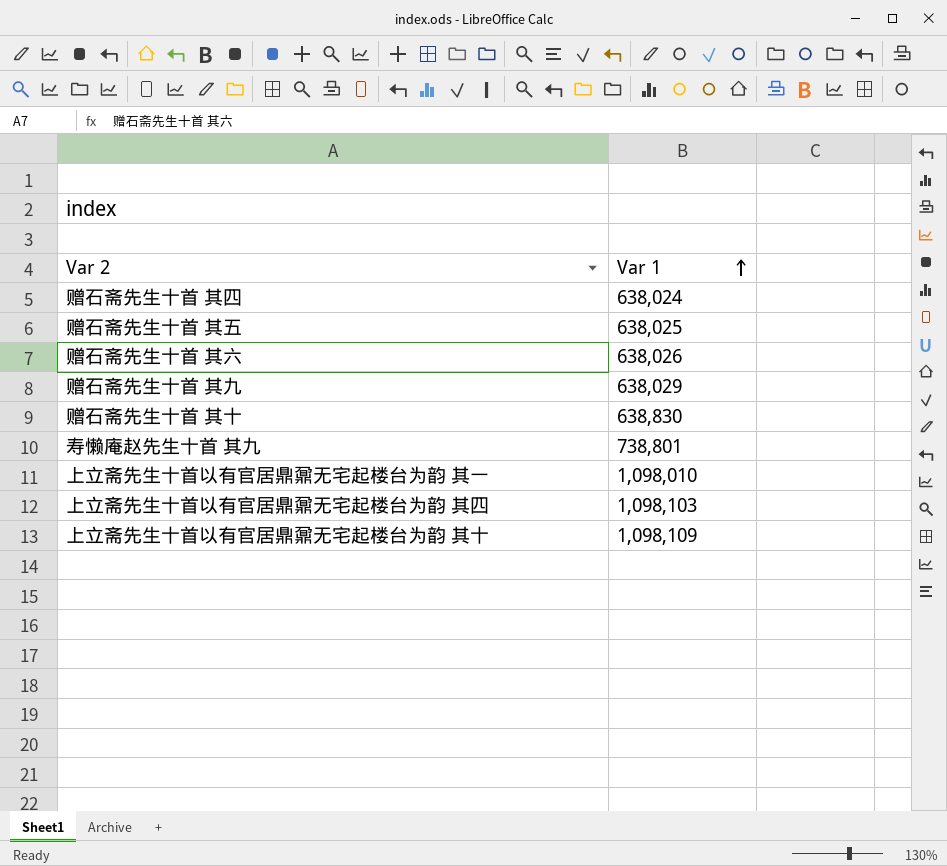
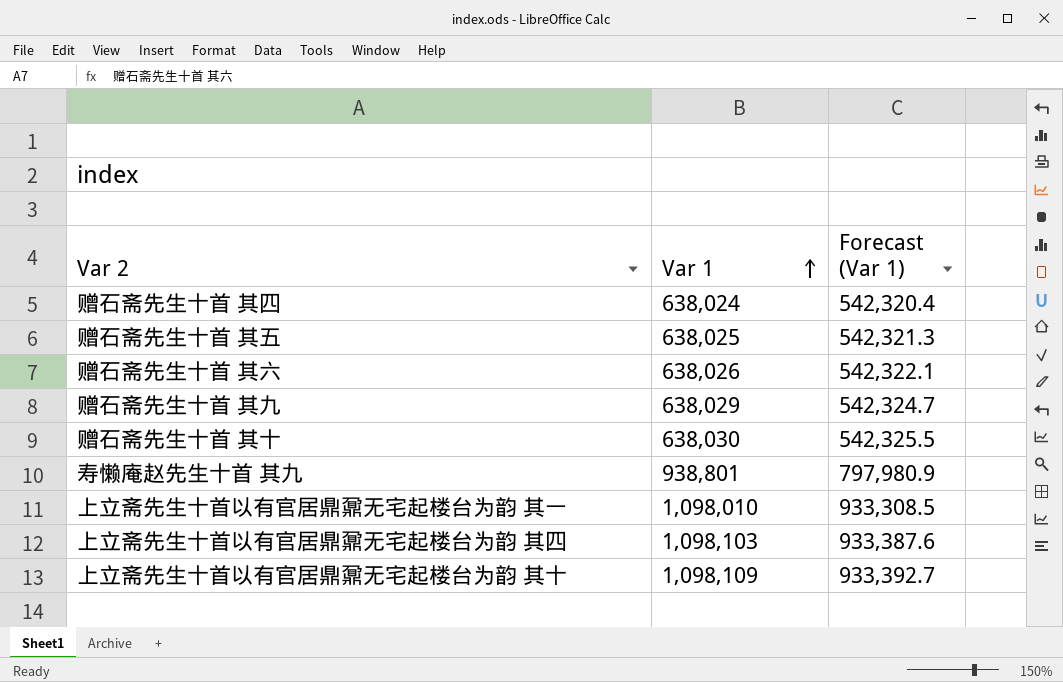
column Forecast (Var 1) | formula: none -> [Var 1] * 0.85
赠石斋先生十首 其十 | Var 1: 638,830 -> 638,030
寿懒庵赵先生十首 其九 | Var 1: 738,801 -> 938,801

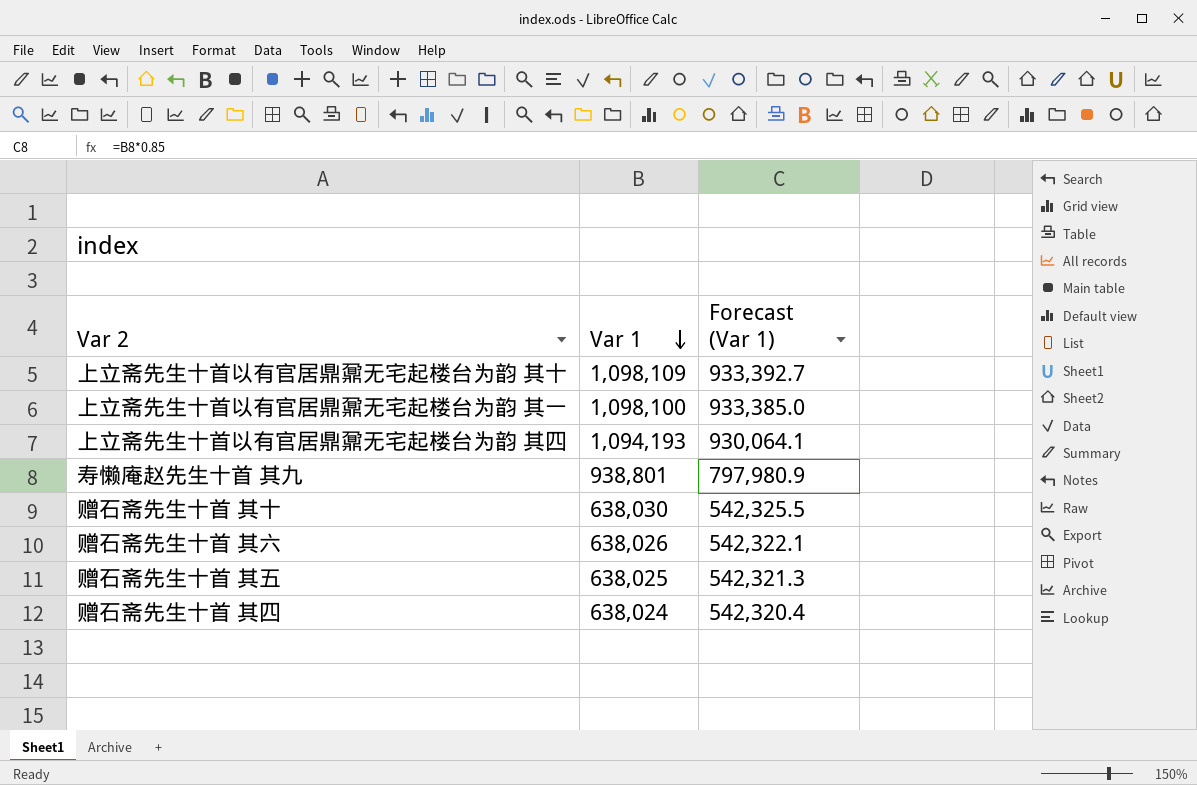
row order: Var 1 ascending -> Var 1 descending
row 赠石斋先生十首 其九: 638,029 | 542,324.7 -> none
上立斋先生十首以有官居鼎鼐无宅起楼台为韵 其一 | Var 1: 1,098,010 -> 1,098,100
上立斋先生十首以有官居鼎鼐无宅起楼台为韵 其一 | Forecast (Var 1): 933,308.5 -> 933,385.0
上立斋先生十首以有官居鼎鼐无宅起楼台为韵 其四 | Var 1: 1,098,103 -> 1,094,193
上立斋先生十首以有官居鼎鼐无宅起楼台为韵 其四 | Forecast (Var 1): 933,387.6 -> 930,064.1

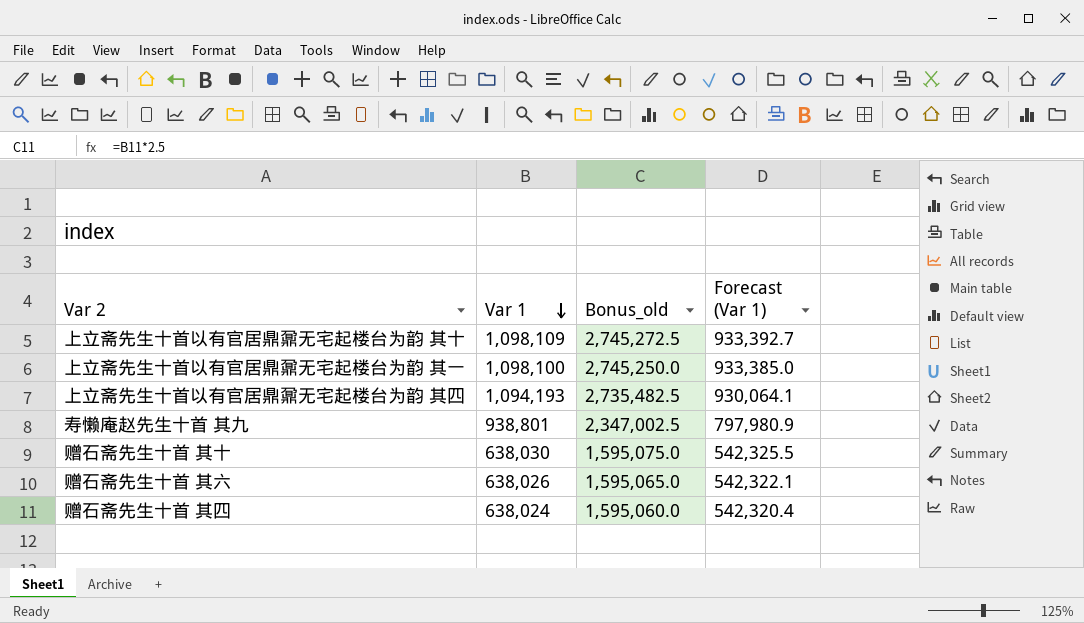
column Bonus_old | formula: none -> [Var 1] * 2.5
row 赠石斋先生十首 其五: 638,025 | 542,321.3 -> none

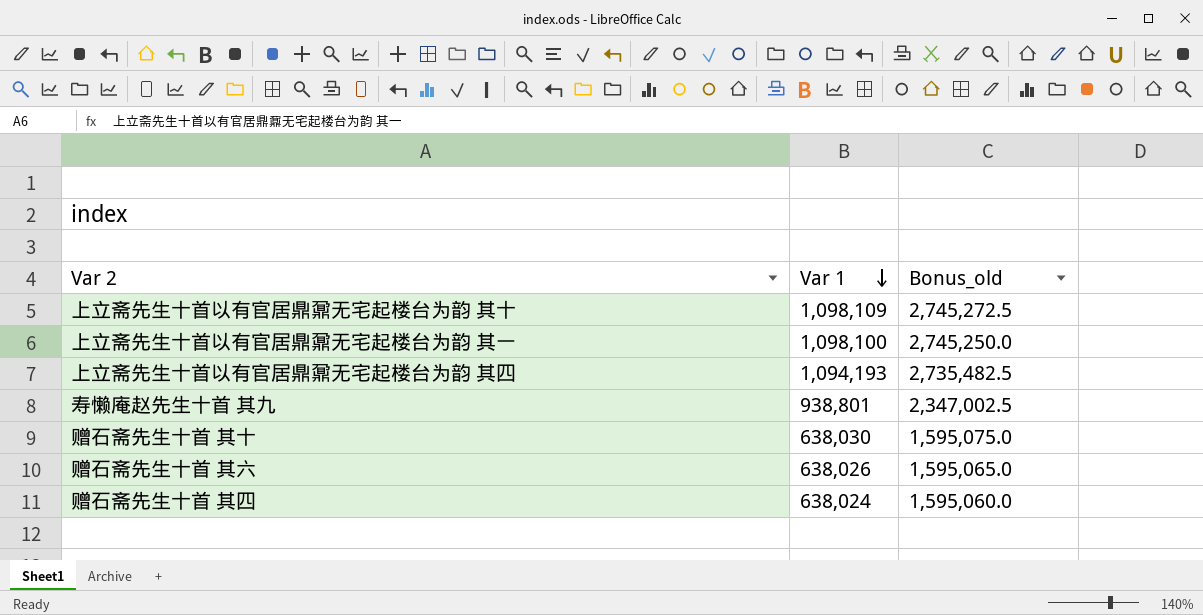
column Forecast (Var 1) | formula: [Var 1] * 0.85 -> none

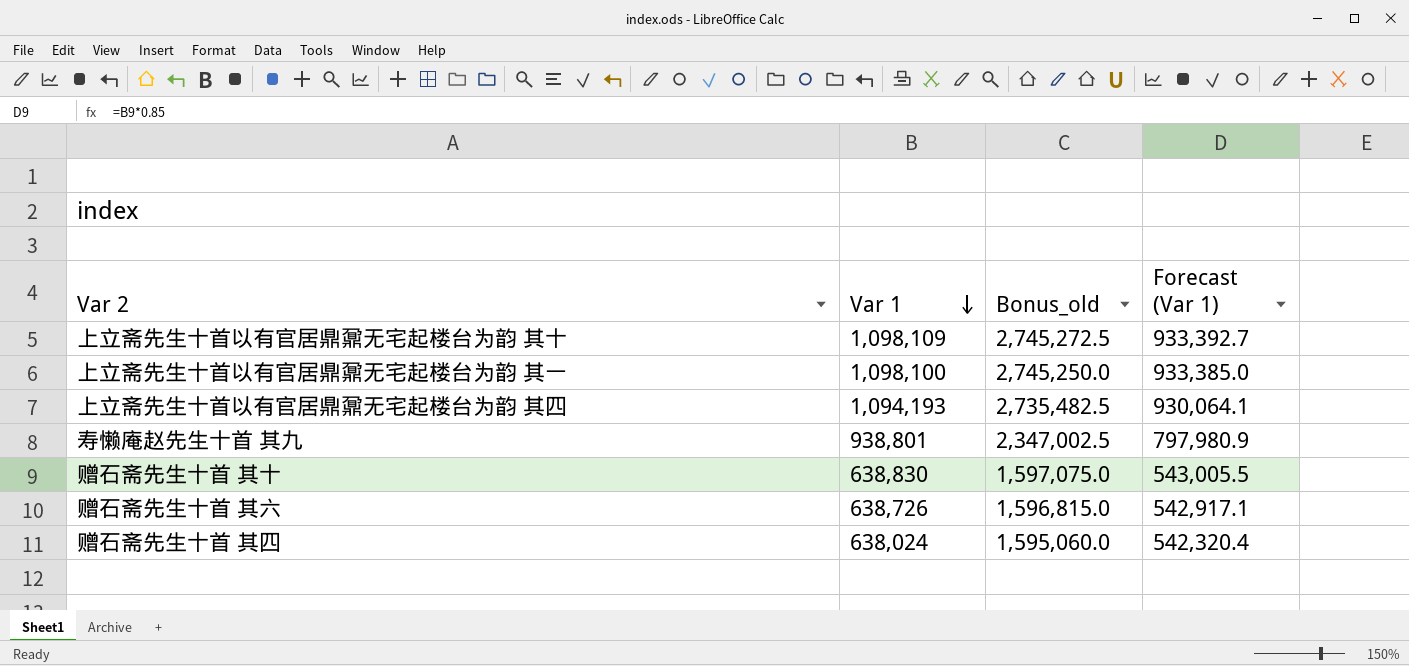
column Forecast (Var 1) | formula: none -> [Var 1] * 0.85
赠石斋先生十首 其十 | Var 1: 638,030 -> 638,830
赠石斋先生十首 其十 | Bonus_old: 1,595,075.0 -> 1,597,075.0
赠石斋先生十首 其六 | Var 1: 638,026 -> 638,726
赠石斋先生十首 其六 | Bonus_old: 1,595,065.0 -> 1,596,815.0

